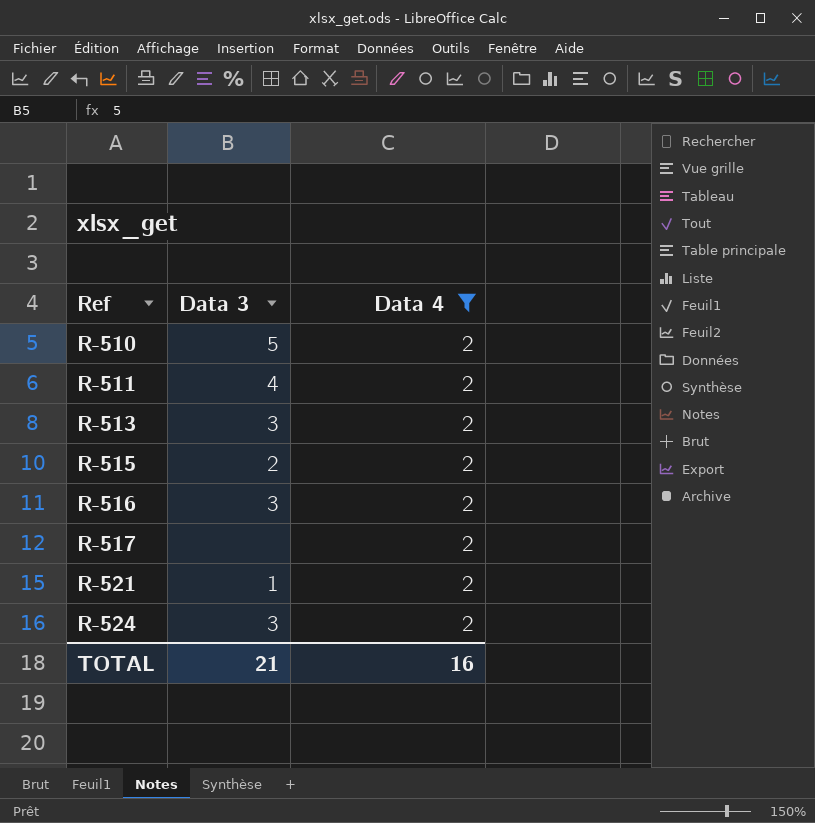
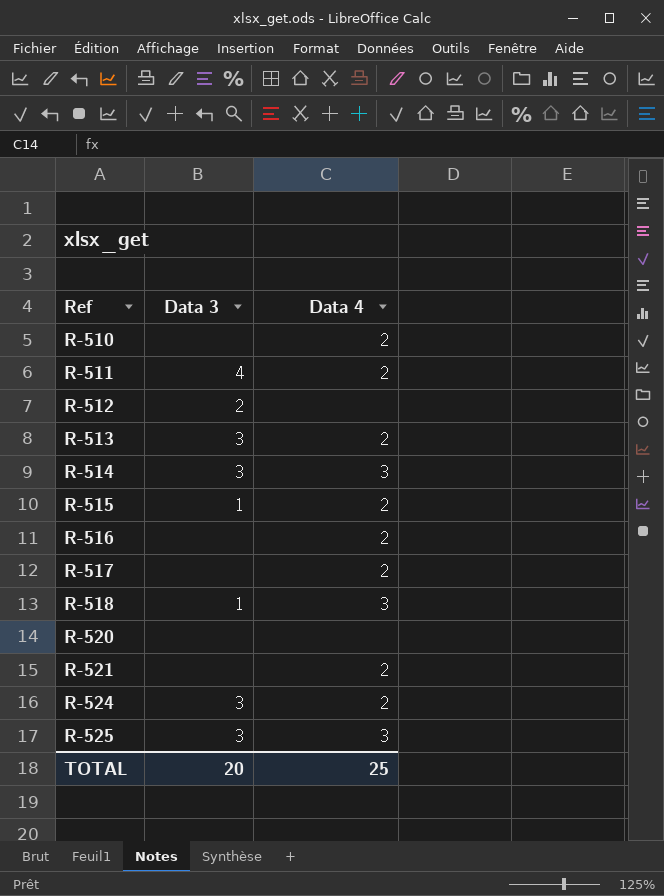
filter: Data 4 = 2 -> none
R-510 | Data 3: 5 -> none
R-515 | Data 3: 2 -> 1
R-516 | Data 3: 3 -> none
R-521 | Data 3: 1 -> none
TOTAL | Data 3: 21 -> 20
TOTAL | Data 4: 16 -> 25

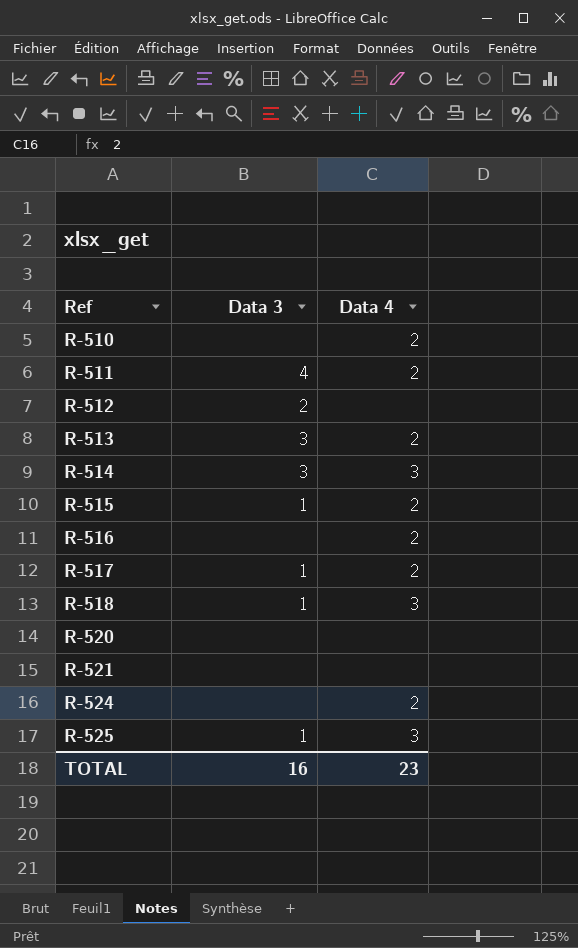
R-517 | Data 3: none -> 1
R-521 | Data 4: 2 -> none
R-524 | Data 3: 3 -> none
R-525 | Data 3: 3 -> 1
TOTAL | Data 3: 20 -> 16
TOTAL | Data 4: 25 -> 23

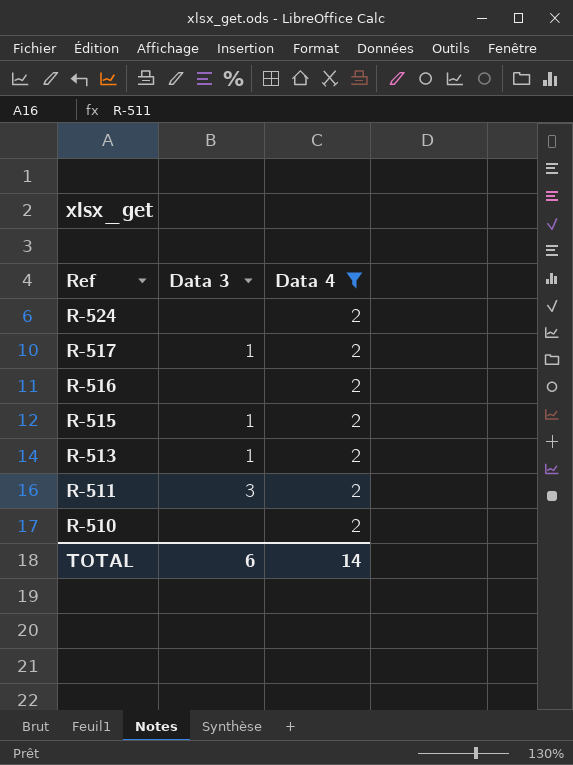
filter: none -> Data 4 = 2
row order: Ref ascending -> Ref descending
R-513 | Data 3: 3 -> 1
R-511 | Data 3: 4 -> 3
TOTAL | Data 3: 16 -> 6
TOTAL | Data 4: 23 -> 14

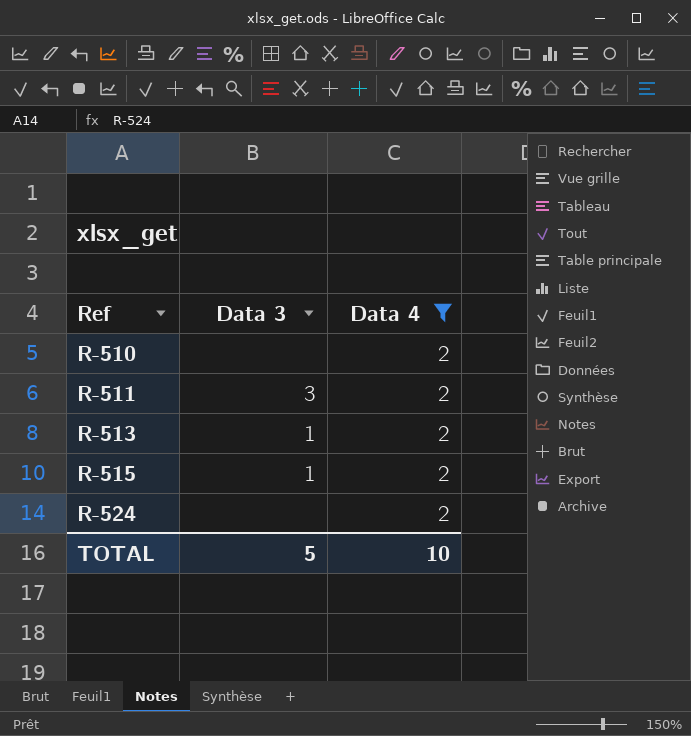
row order: Ref descending -> Ref ascending
row R-517: 1 | 2 -> none
row R-516: none | 2 -> none
TOTAL | Data 3: 6 -> 5
TOTAL | Data 4: 14 -> 10

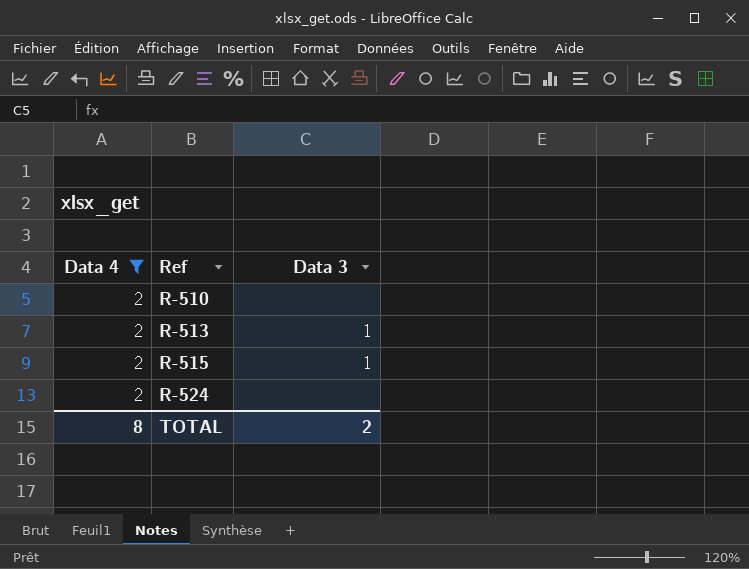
column Data 4 | position: 3 -> 1
row R-511: 3 | 2 -> none
TOTAL | Data 4: 10 -> 8
TOTAL | Data 3: 5 -> 2

